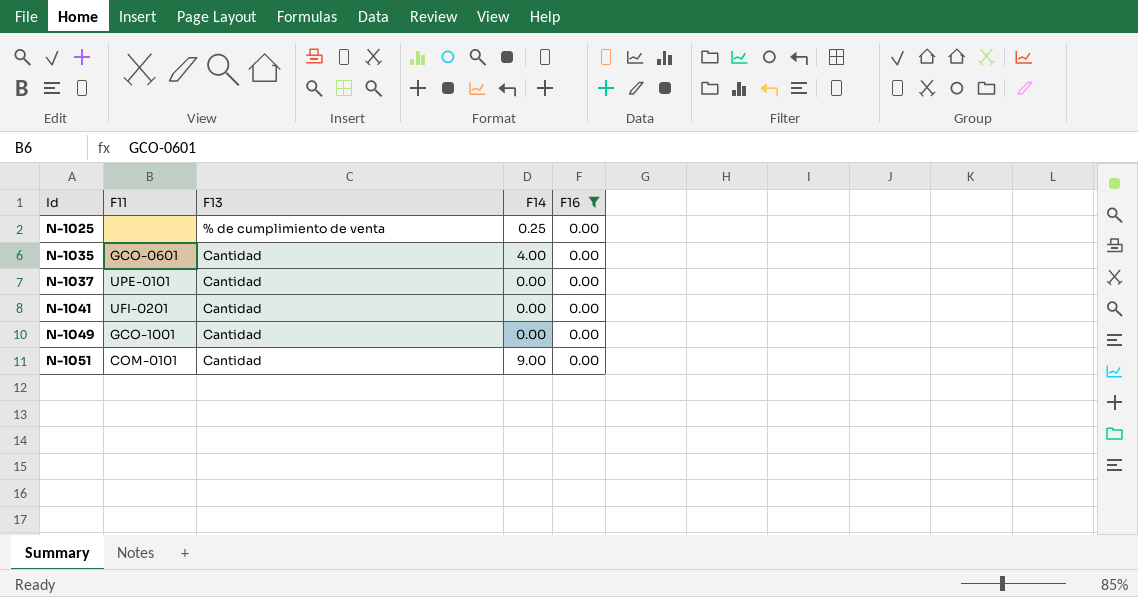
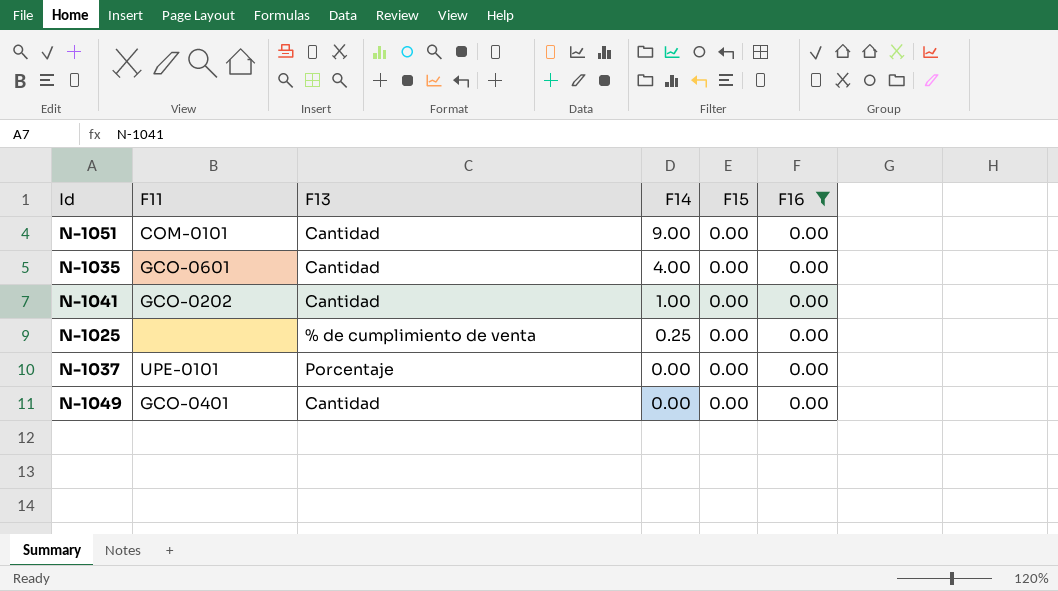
row order: Id ascending -> F14 descending
column F15 | position: none -> 5
N-1041 | F11: UFI-0201 -> GCO-0202
N-1041 | F14: 0.00 -> 1.00
N-1037 | F13: Cantidad -> Porcentaje
N-1049 | F11: GCO-1001 -> GCO-0401

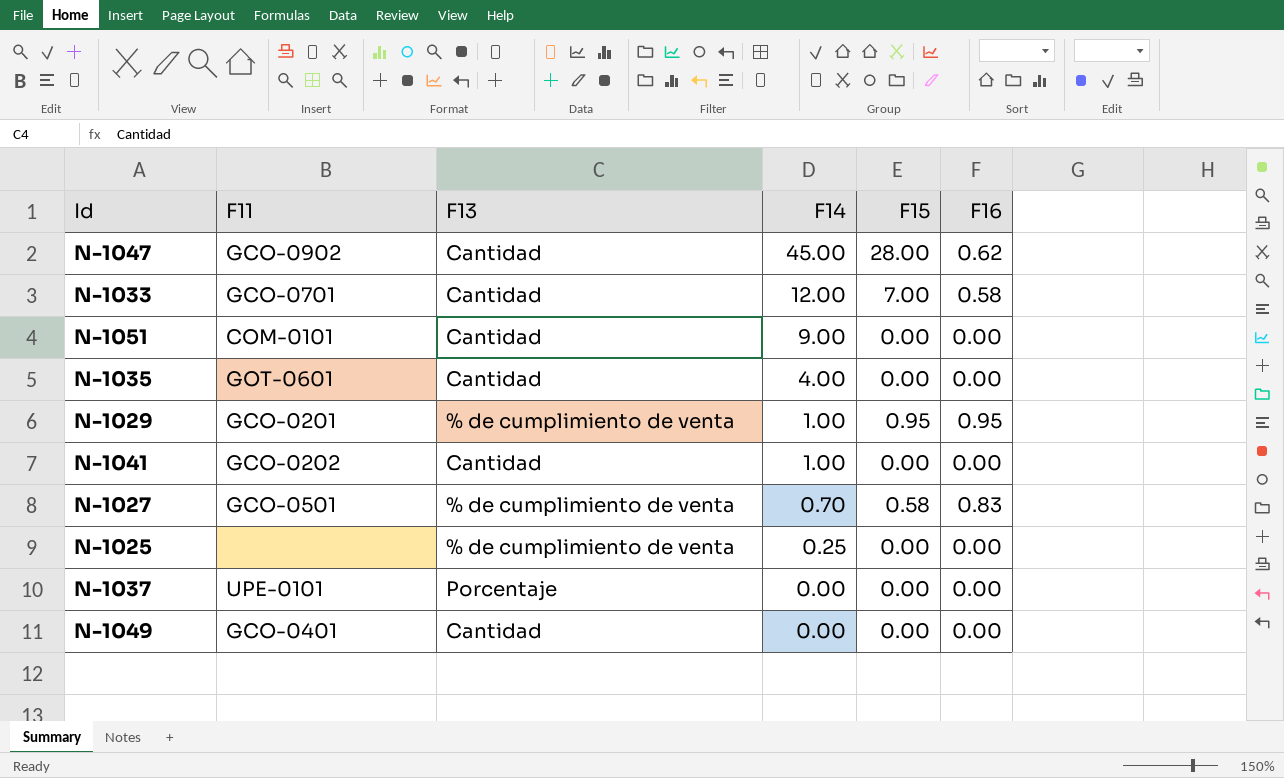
filter: F16 = 0.00 -> none
N-1035 | F11: GCO-0601 -> GOT-0601

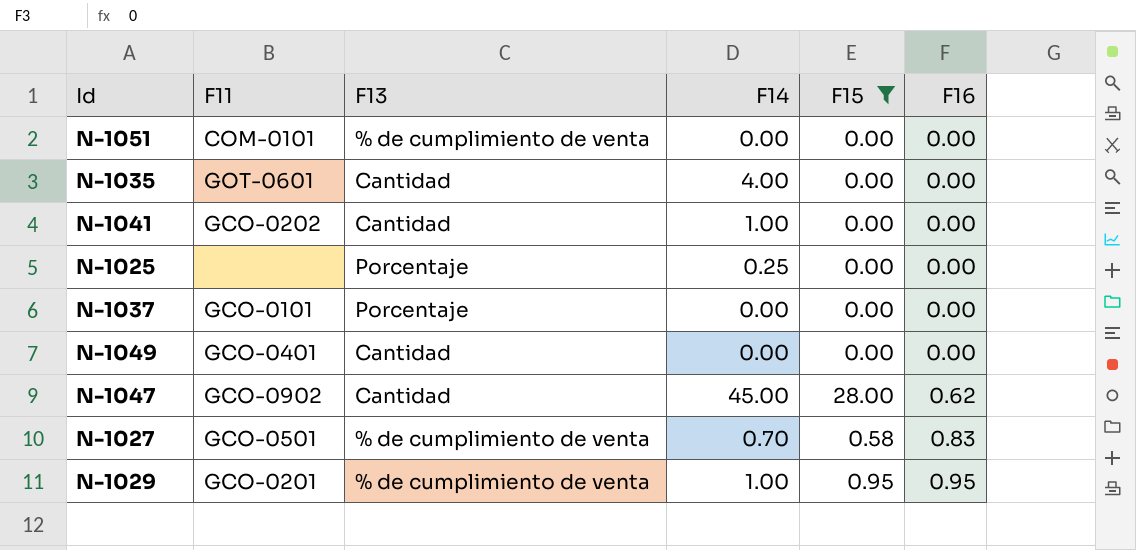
filter: none -> F15 != 7.00
row order: F14 descending -> F16 ascending
N-1051 | F13: Cantidad -> % de cumplimiento de venta
N-1051 | F14: 9.00 -> 0.00
N-1025 | F13: % de cumplimiento de venta -> Porcentaje
N-1037 | F11: UPE-0101 -> GCO-0101

